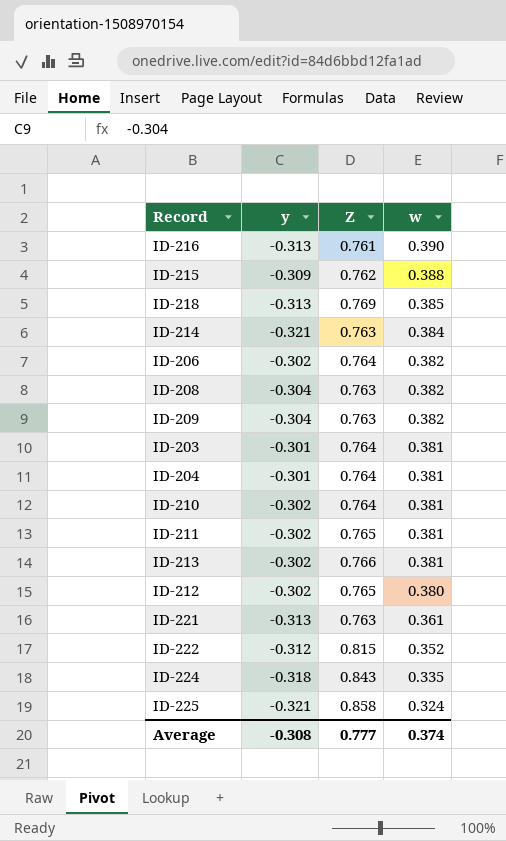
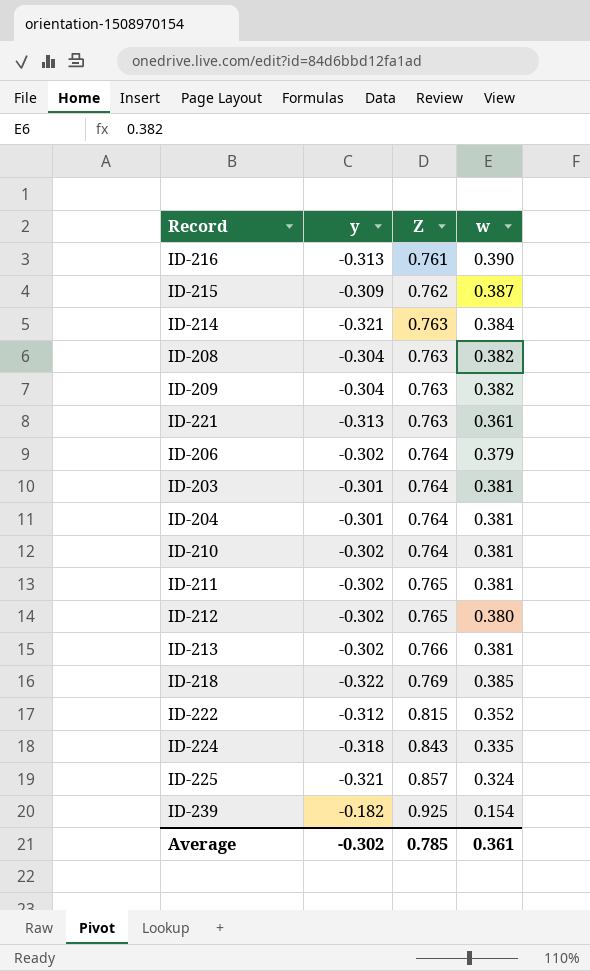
row order: w descending -> Z ascending
ID-215 | w: 0.388 -> 0.387
ID-206 | w: 0.382 -> 0.379
ID-218 | y: -0.313 -> -0.322
ID-225 | Z: 0.858 -> 0.857
row ID-239: none -> -0.182 | 0.925 | 0.154
Average | y: -0.308 -> -0.302
Average | Z: 0.777 -> 0.785
Average | w: 0.374 -> 0.361

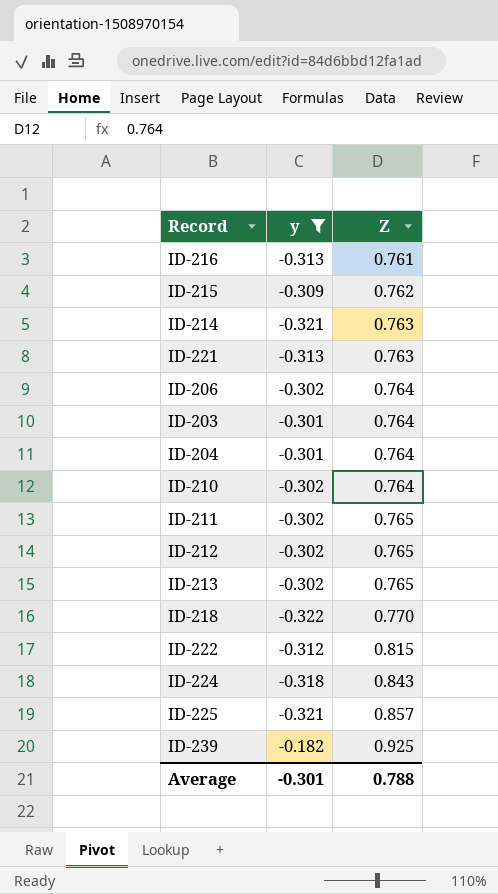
filter: none -> y != -0.304
column w | position: 4 -> none
ID-213 | Z: 0.766 -> 0.765
ID-218 | Z: 0.769 -> 0.770
Average | y: -0.302 -> -0.301
Average | Z: 0.785 -> 0.788

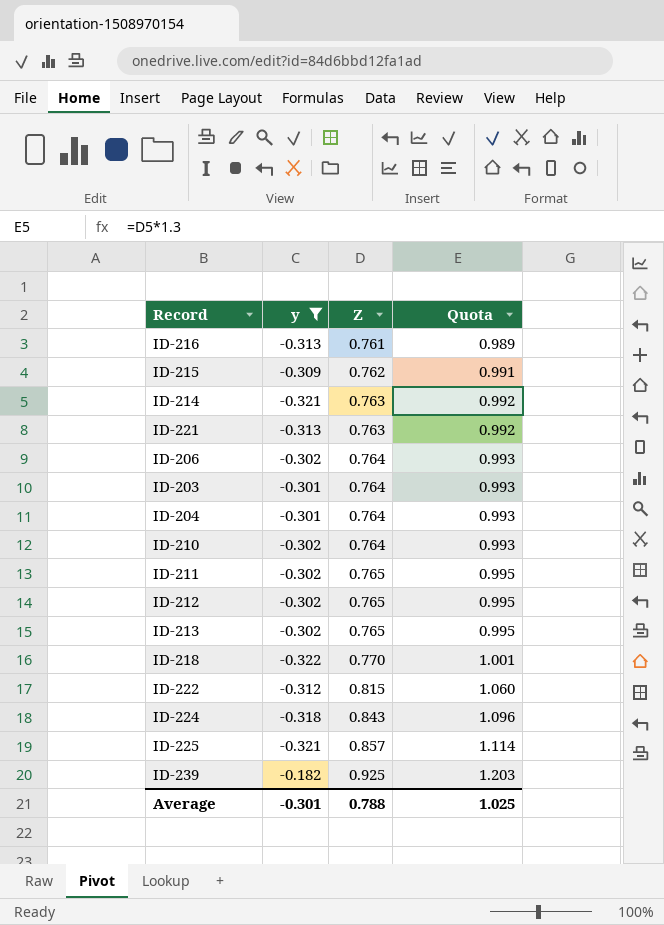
column Quota | formula: none -> [Z] * 1.3

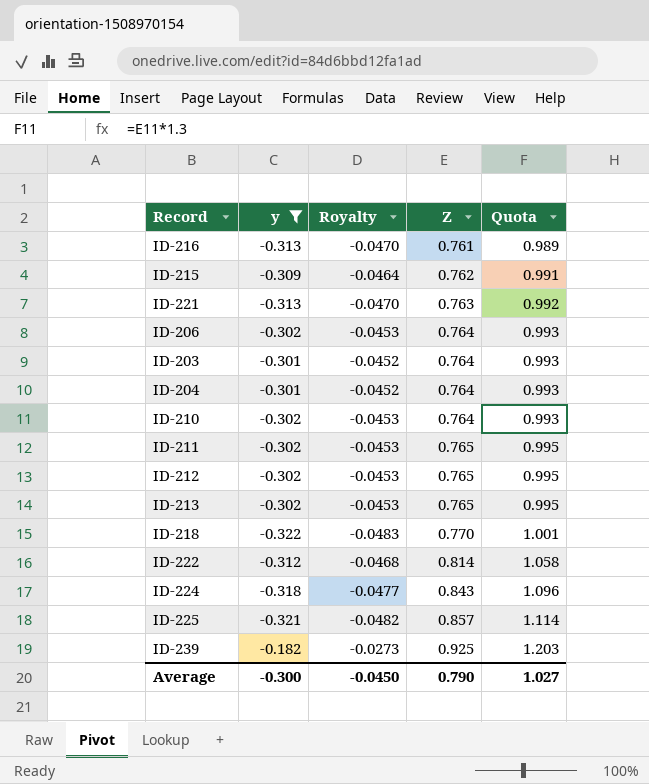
column Royalty | formula: none -> [y] * 0.15
row ID-214: -0.321 | 0.763 | 0.992 -> none
ID-222 | Z: 0.815 -> 0.814
ID-222 | Quota: 1.060 -> 1.058
Average | y: -0.301 -> -0.300
Average | Z: 0.788 -> 0.790
Average | Quota: 1.025 -> 1.027

